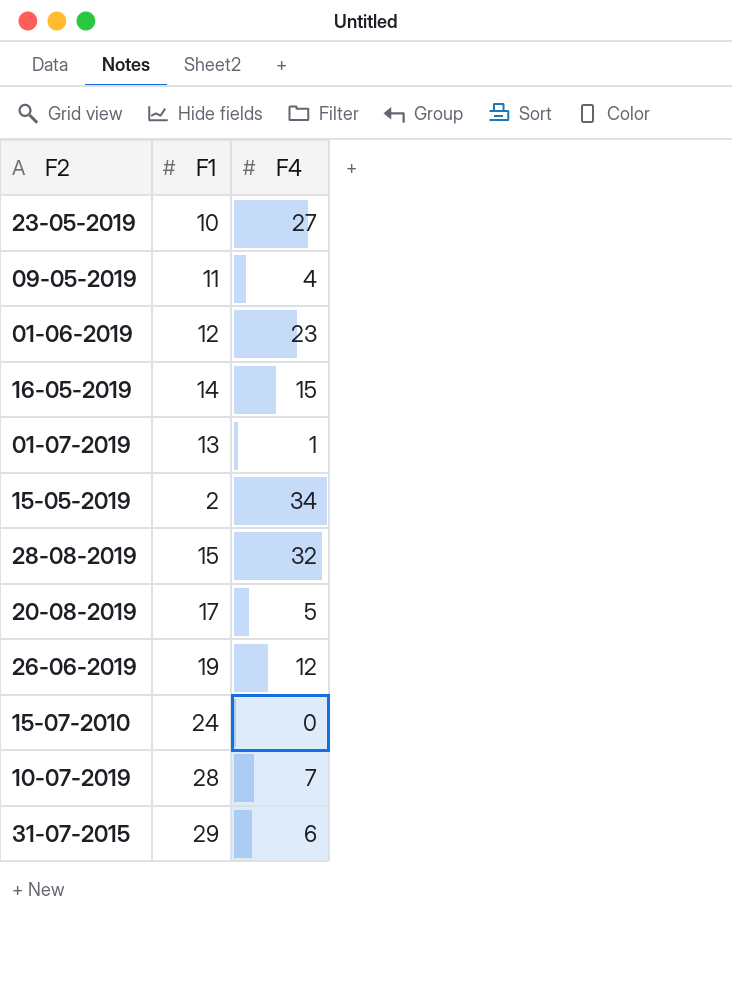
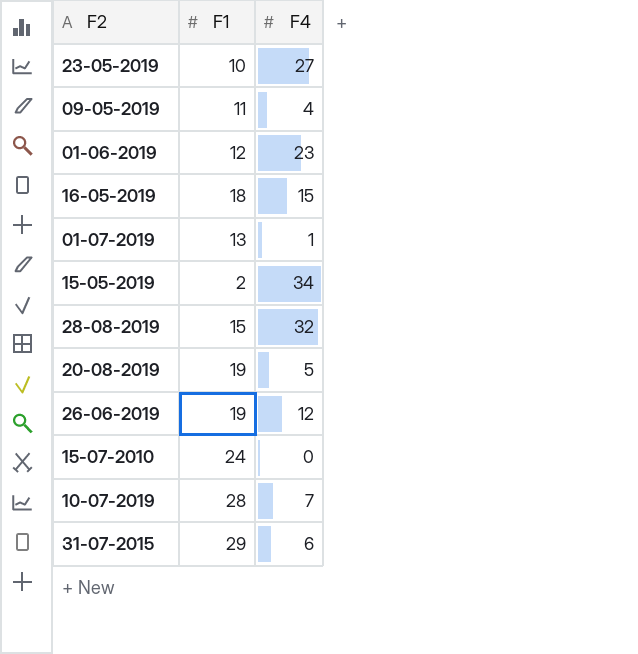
16-05-2019 | F1: 14 -> 18
20-08-2019 | F1: 17 -> 19

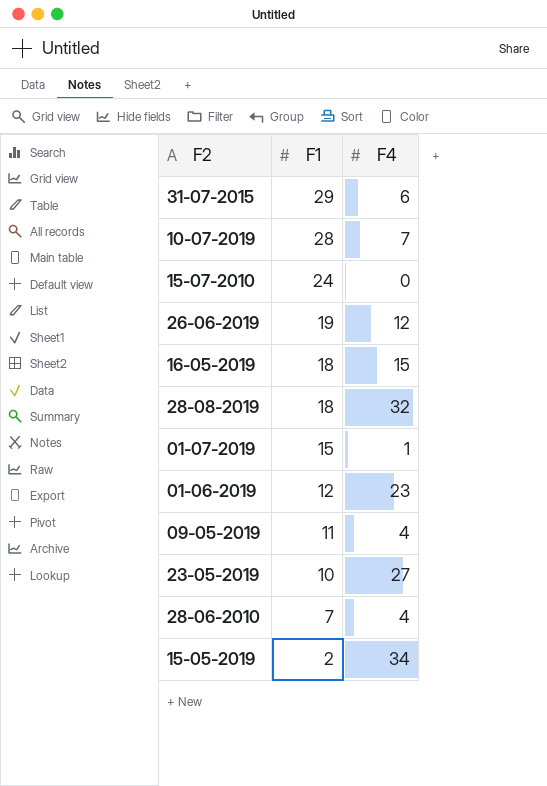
row order: none -> F1 descending
row 20-08-2019: 19 | 5 -> none
28-08-2019 | F1: 15 -> 18
01-07-2019 | F1: 13 -> 15
row 28-06-2010: none -> 7 | 4

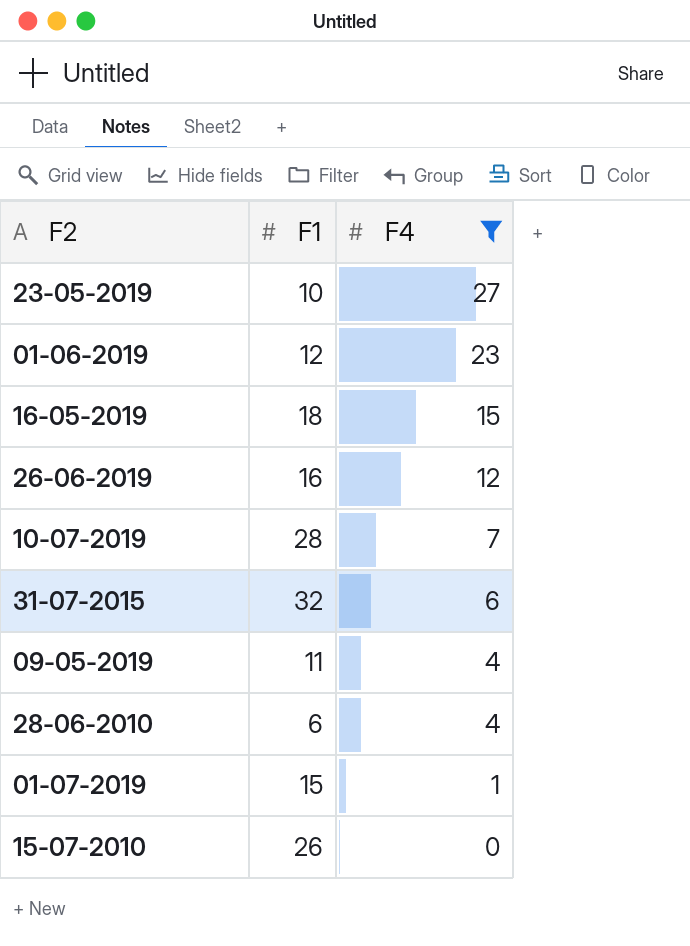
filter: none -> F4 <= 27
row order: F1 descending -> F4 descending
26-06-2019 | F1: 19 -> 16
31-07-2015 | F1: 29 -> 32
28-06-2010 | F1: 7 -> 6
15-07-2010 | F1: 24 -> 26

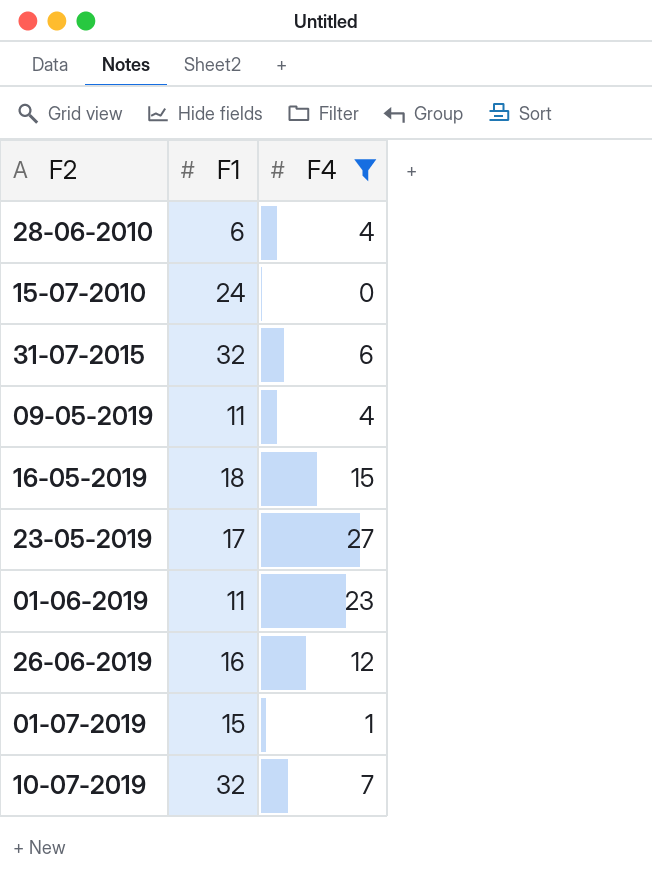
row order: F4 descending -> F2 ascending
15-07-2010 | F1: 26 -> 24
23-05-2019 | F1: 10 -> 17
01-06-2019 | F1: 12 -> 11
10-07-2019 | F1: 28 -> 32

